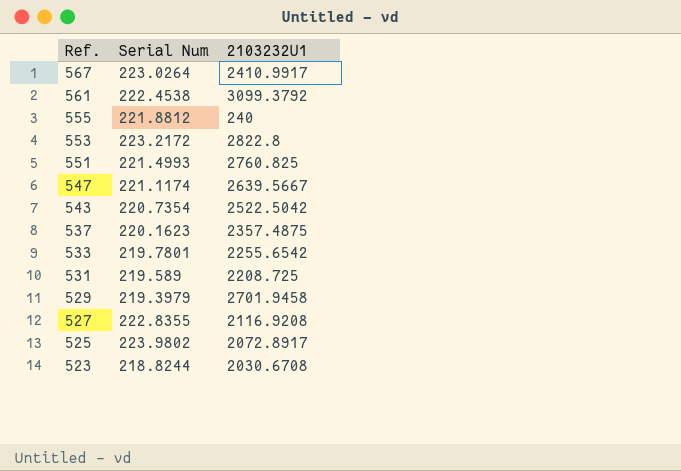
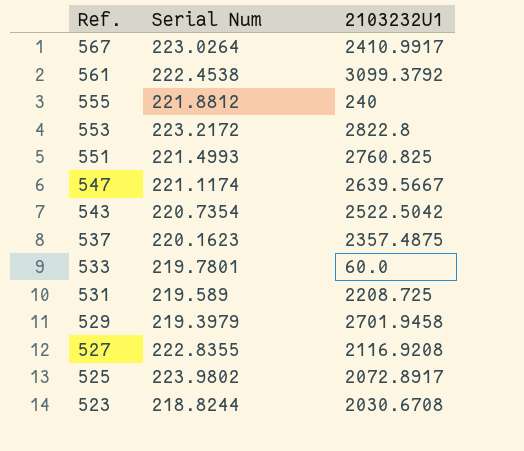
533 | 2103232U1: 2255.6542 -> 60.0

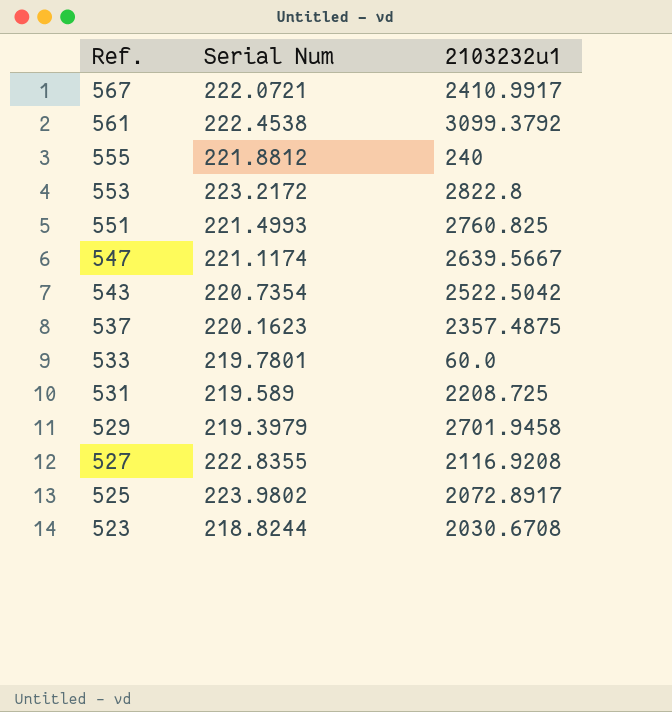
column name: 2103232U1 -> 2103232u1
567 | Serial Num: 223.0264 -> 222.0721

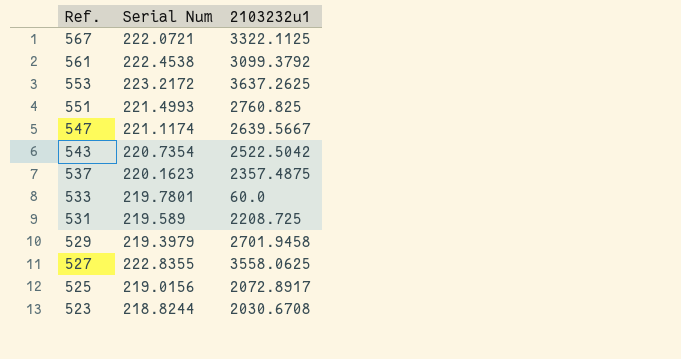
row 555: 221.8812 | 240 -> none
567 | 2103232u1: 2410.9917 -> 3322.1125
553 | 2103232u1: 2822.8 -> 3637.2625
527 | 2103232u1: 2116.9208 -> 3558.0625
525 | Serial Num: 223.9802 -> 219.0156

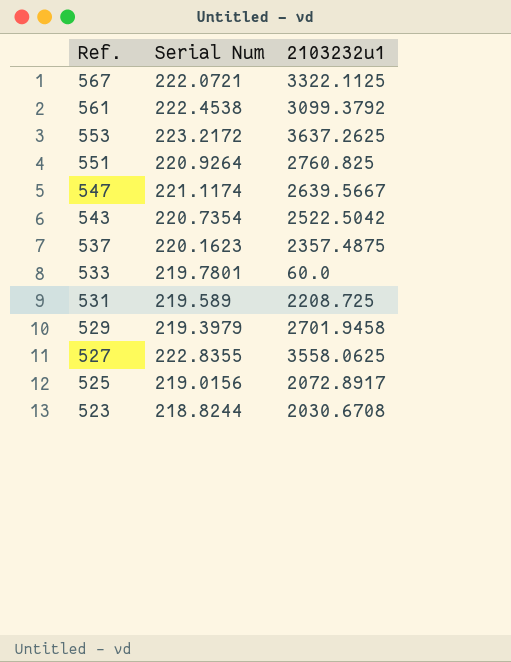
551 | Serial Num: 221.4993 -> 220.9264

